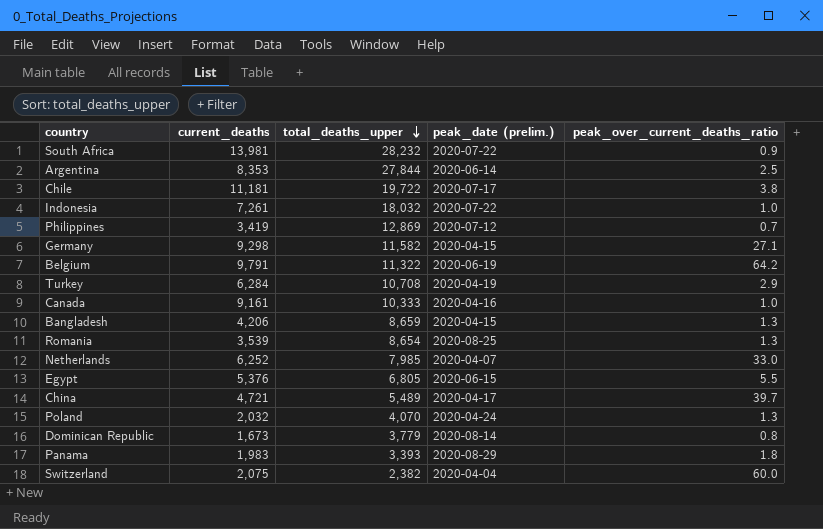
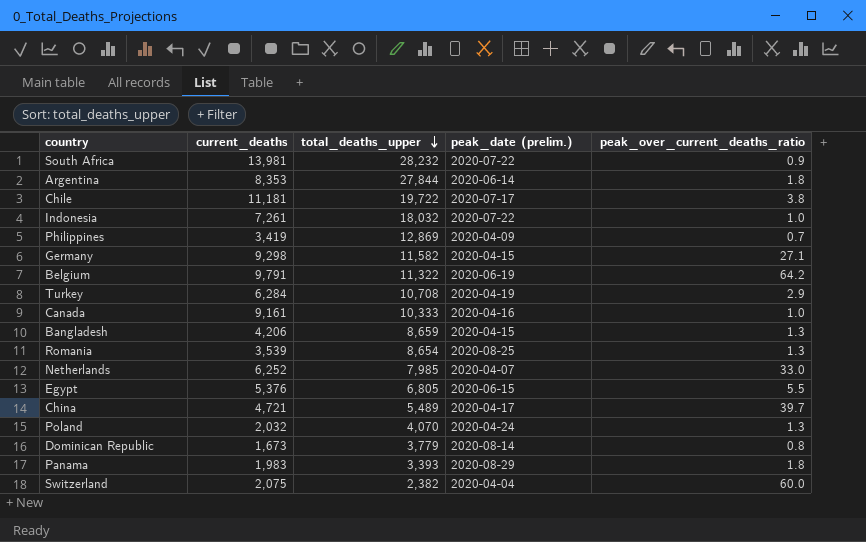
Argentina | peak_over_current_deaths_ratio: 2.5 -> 1.8
Philippines | peak_date (prelim.): 2020-07-12 -> 2020-04-09

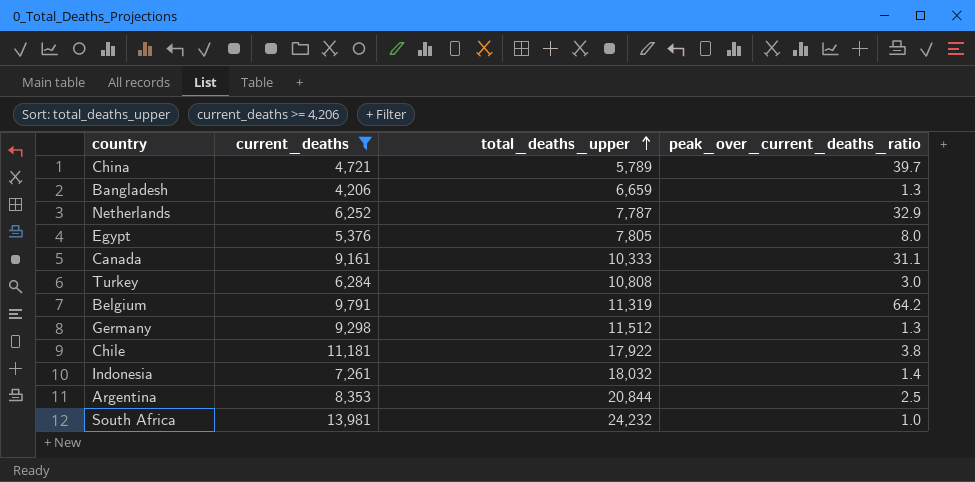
filter: none -> current_deaths >= 4,206
row order: total_deaths_upper descending -> total_deaths_upper ascending
column peak_date (prelim.) | position: 4 -> none
China | total_deaths_upper: 5,489 -> 5,789
Bangladesh | total_deaths_upper: 8,659 -> 6,659
Netherlands | total_deaths_upper: 7,985 -> 7,787
Netherlands | peak_over_current_deaths_ratio: 33.0 -> 32.9
Egypt | total_deaths_upper: 6,805 -> 7,805
Egypt | peak_over_current_deaths_ratio: 5.5 -> 8.0
Canada | peak_over_current_deaths_ratio: 1.0 -> 31.1
Turkey | total_deaths_upper: 10,708 -> 10,808
Turkey | peak_over_current_deaths_ratio: 2.9 -> 3.0
Belgium | total_deaths_upper: 11,322 -> 11,319
Germany | total_deaths_upper: 11,582 -> 11,512
Germany | peak_over_current_deaths_ratio: 27.1 -> 1.3
Chile | total_deaths_upper: 19,722 -> 17,922
Indonesia | peak_over_current_deaths_ratio: 1.0 -> 1.4
Argentina | total_deaths_upper: 27,844 -> 20,844
Argentina | peak_over_current_deaths_ratio: 1.8 -> 2.5
South Africa | total_deaths_upper: 28,232 -> 24,232
South Africa | peak_over_current_deaths_ratio: 0.9 -> 1.0

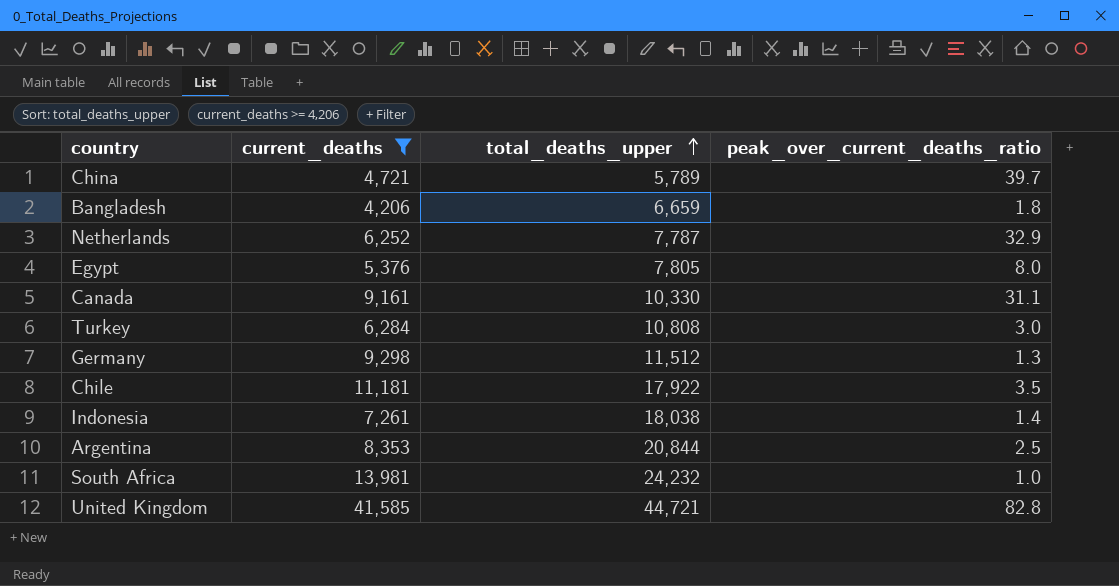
row Belgium: 9,791 | 11,319 | 64.2 -> none
Bangladesh | peak_over_current_deaths_ratio: 1.3 -> 1.8
Canada | total_deaths_upper: 10,333 -> 10,330
Chile | peak_over_current_deaths_ratio: 3.8 -> 3.5
Indonesia | total_deaths_upper: 18,032 -> 18,038
row United Kingdom: none -> 41,585 | 44,721 | 82.8

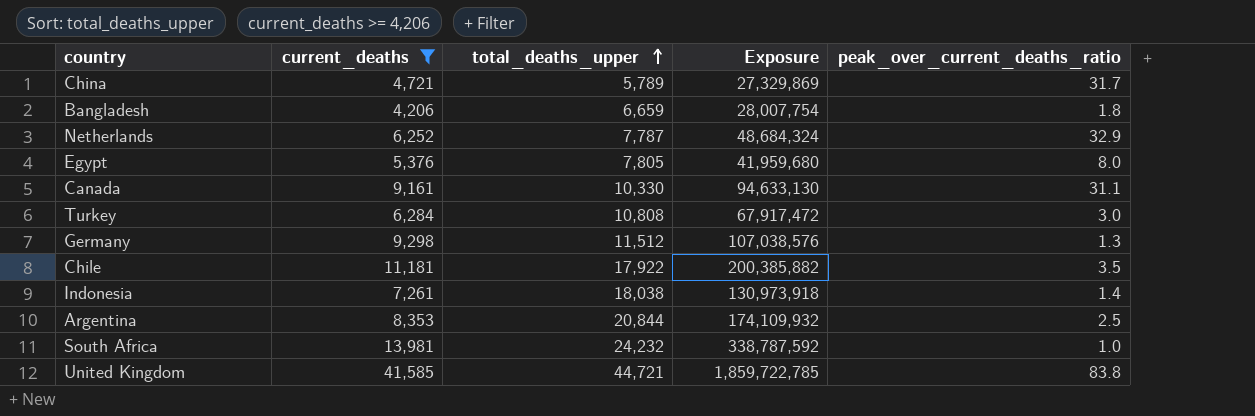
column Exposure | formula: none -> [current_deaths] * [total_deaths_upper]
China | peak_over_current_deaths_ratio: 39.7 -> 31.7
United Kingdom | peak_over_current_deaths_ratio: 82.8 -> 83.8

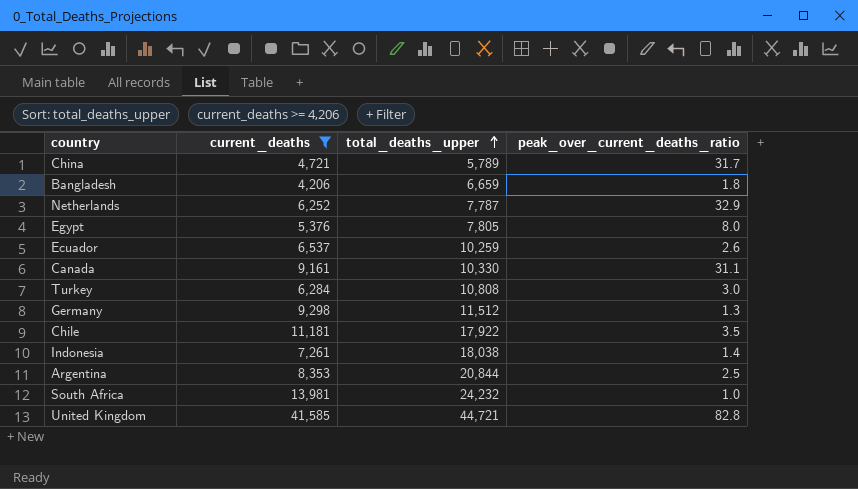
column Exposure | formula: [current_deaths] * [total_deaths_upper] -> none
row Ecuador: none -> 6,537 | 10,259 | 2.6
United Kingdom | peak_over_current_deaths_ratio: 83.8 -> 82.8

